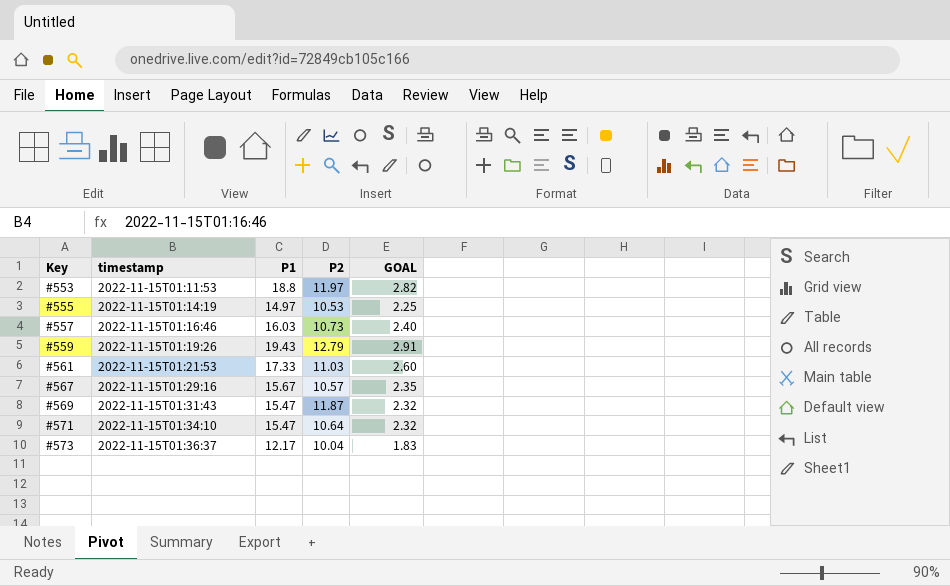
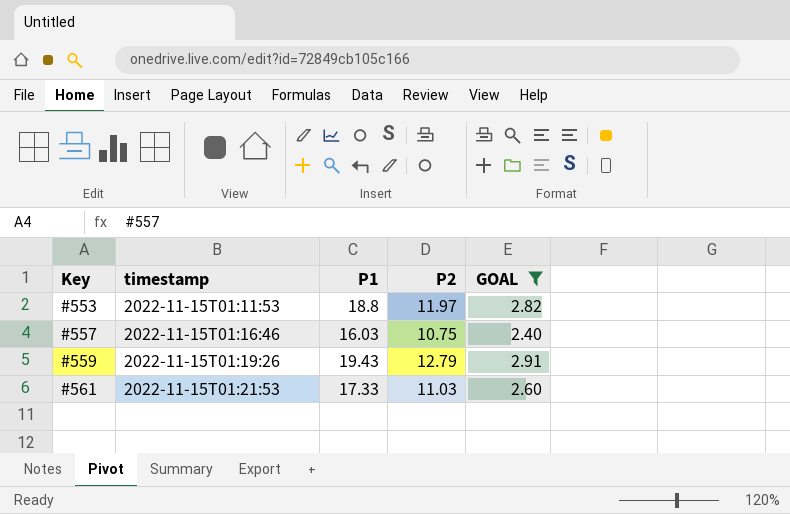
filter: none -> GOAL >= 2.40
#557 | P2: 10.73 -> 10.75

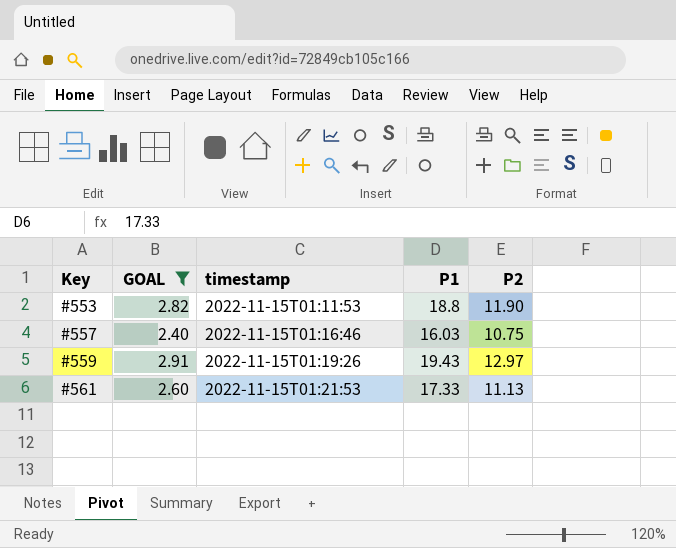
column GOAL | position: 5 -> 2
#553 | P2: 11.97 -> 11.90
#559 | P2: 12.79 -> 12.97
#561 | P2: 11.03 -> 11.13

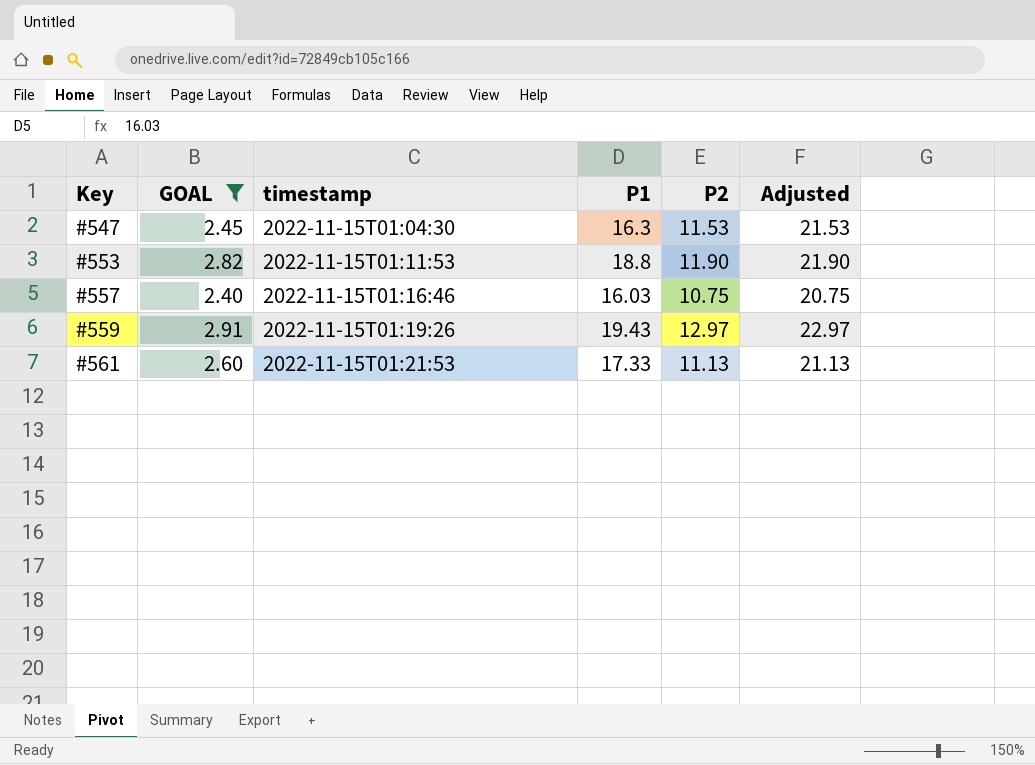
column Adjusted | formula: none -> [P2] + 10
row #547: none -> 2.45 | 2022-11-15T01:04:30 | 16.3 | 11.53 | 21.53

